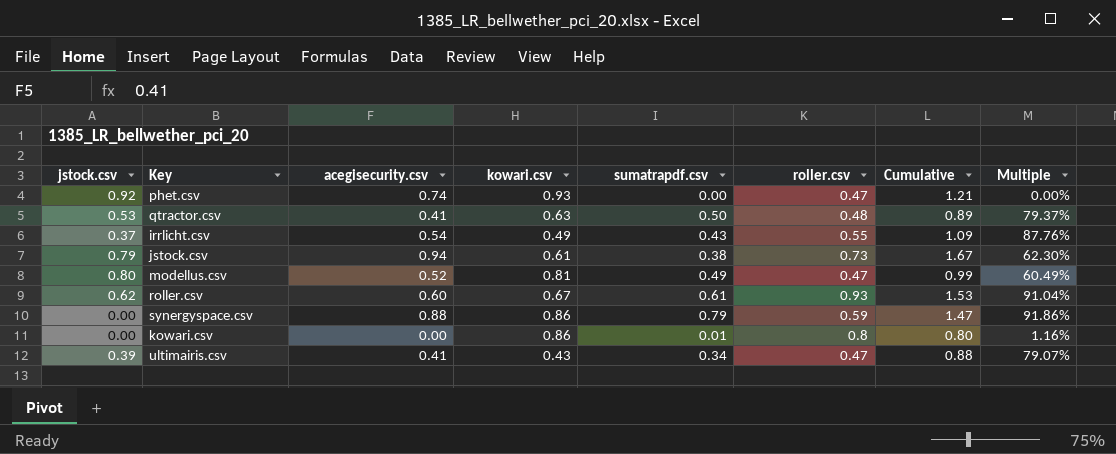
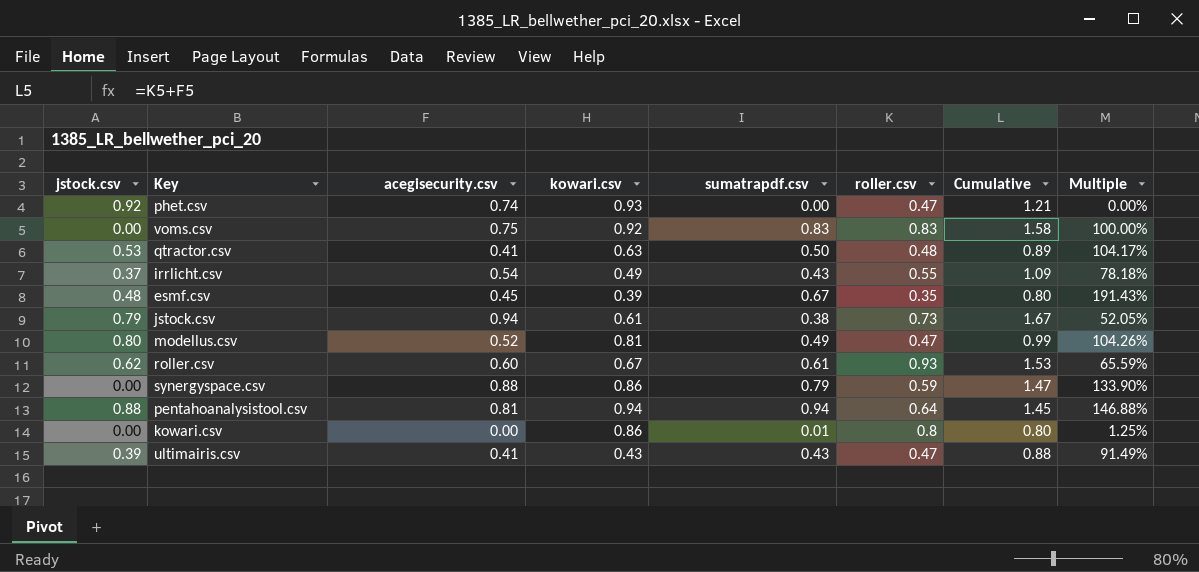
column Multiple | formula: [sumatrapdf.csv] / [kowari.csv] -> [sumatrapdf.csv] / [roller.csv]
row voms.csv: none -> 0.00 | 0.75 | 0.92 | 0.83 | 0.83 | 1.58 | 100.00%
row esmf.csv: none -> 0.48 | 0.45 | 0.39 | 0.67 | 0.35 | 0.80 | 191.43%
row pentahoanalysistool.csv: none -> 0.88 | 0.81 | 0.94 | 0.94 | 0.64 | 1.45 | 146.88%
ultimairis.csv | sumatrapdf.csv: 0.34 -> 0.43

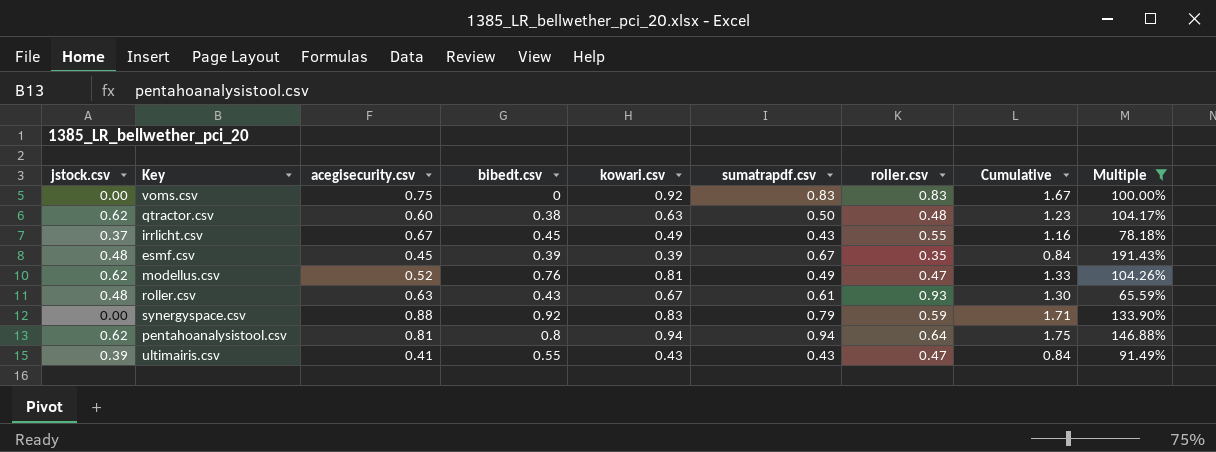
filter: none -> Multiple >= 65.59%
column bibedt.csv | position: none -> 4
column Cumulative | formula: [acegisecurity.csv] + [roller.csv] -> [acegisecurity.csv] + [kowari.csv]
qtractor.csv | jstock.csv: 0.53 -> 0.62
qtractor.csv | acegisecurity.csv: 0.41 -> 0.60
irrlicht.csv | acegisecurity.csv: 0.54 -> 0.67
modellus.csv | jstock.csv: 0.80 -> 0.62
roller.csv | jstock.csv: 0.62 -> 0.48
roller.csv | acegisecurity.csv: 0.60 -> 0.63
synergyspace.csv | kowari.csv: 0.86 -> 0.83
pentahoanalysistool.csv | jstock.csv: 0.88 -> 0.62

